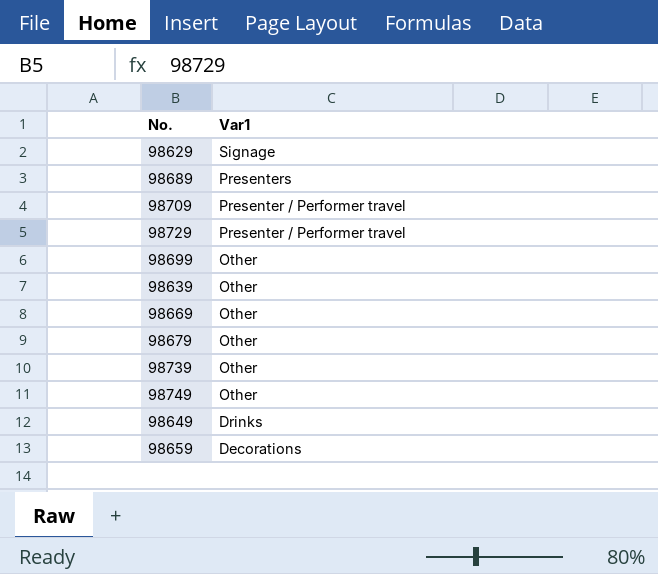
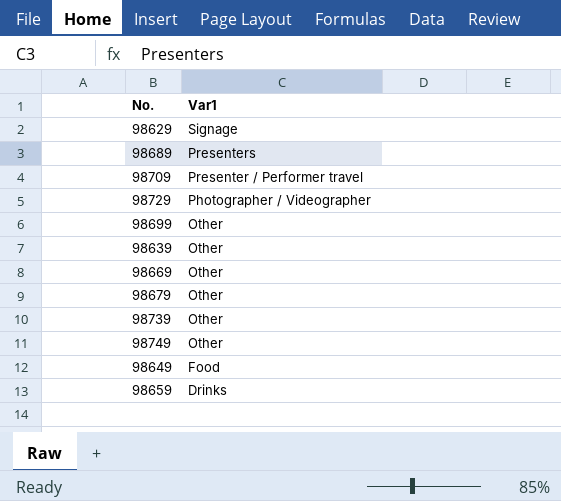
98729 | Var1: Presenter / Performer travel -> Photographer / Videographer
98649 | Var1: Drinks -> Food
98659 | Var1: Decorations -> Drinks

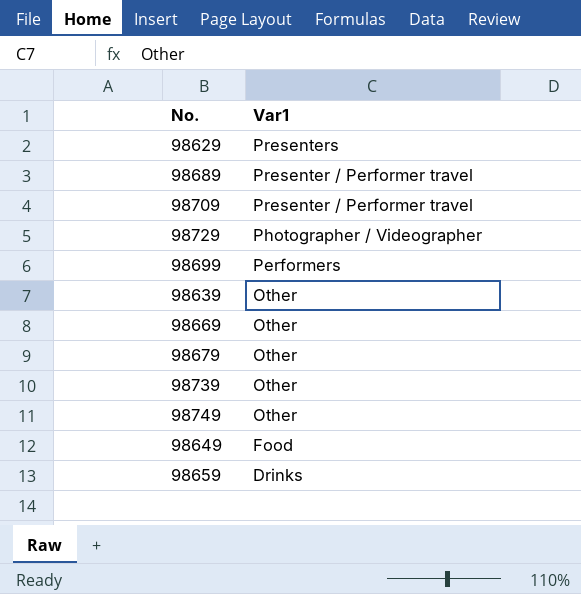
98629 | Var1: Signage -> Presenters
98689 | Var1: Presenters -> Presenter / Performer travel
98699 | Var1: Other -> Performers

